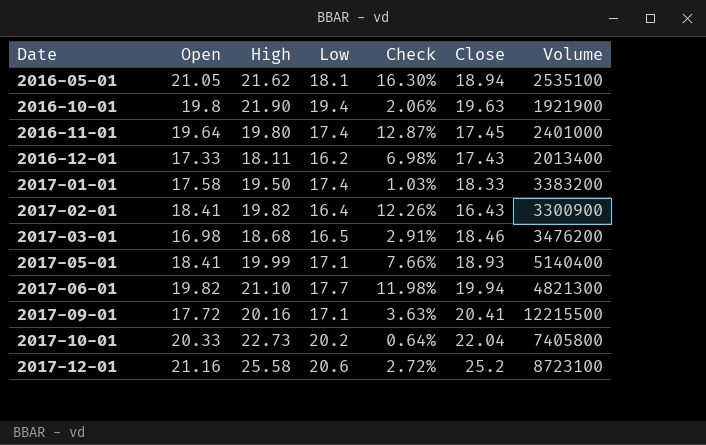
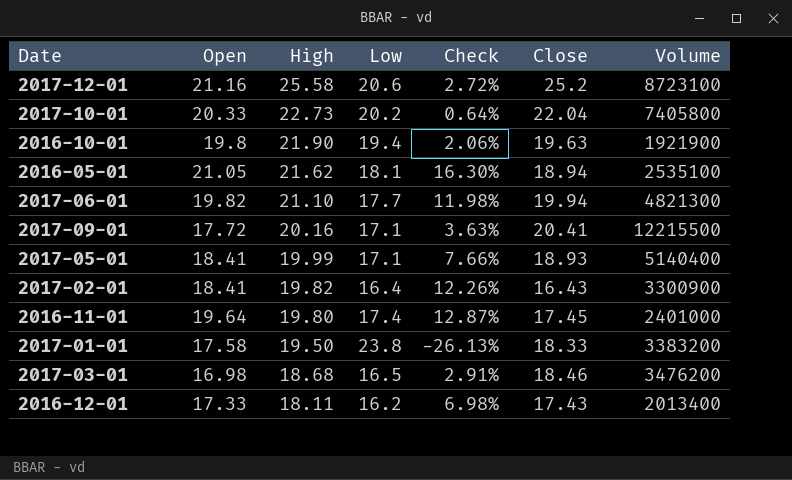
row order: Date ascending -> High descending
2017-01-01 | Low: 17.4 -> 23.8
2017-01-01 | Check: 1.03% -> -26.13%

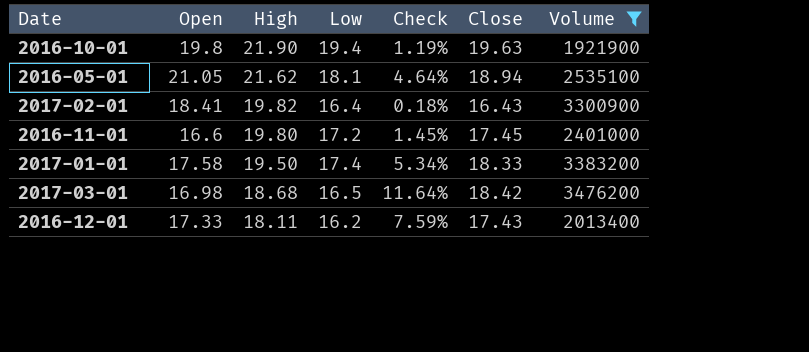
filter: none -> Volume <= 3476200
column Check | formula: ([Open] - [Low]) / [Low] -> ([Close] - [Low]) / [Low]
2016-11-01 | Open: 19.64 -> 16.6
2016-11-01 | Low: 17.4 -> 17.2
2017-01-01 | Low: 23.8 -> 17.4
2017-03-01 | Close: 18.46 -> 18.42

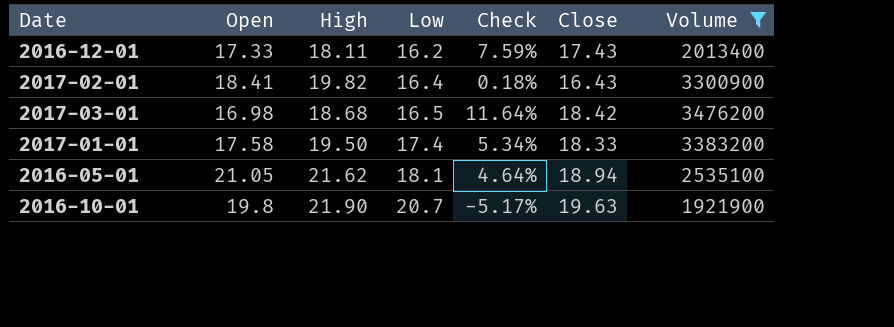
row order: High descending -> Low ascending
row 2016-11-01: 16.6 | 19.80 | 17.2 | 1.45% | 17.45 | 2401000 -> none
2016-10-01 | Low: 19.4 -> 20.7
2016-10-01 | Check: 1.19% -> -5.17%

